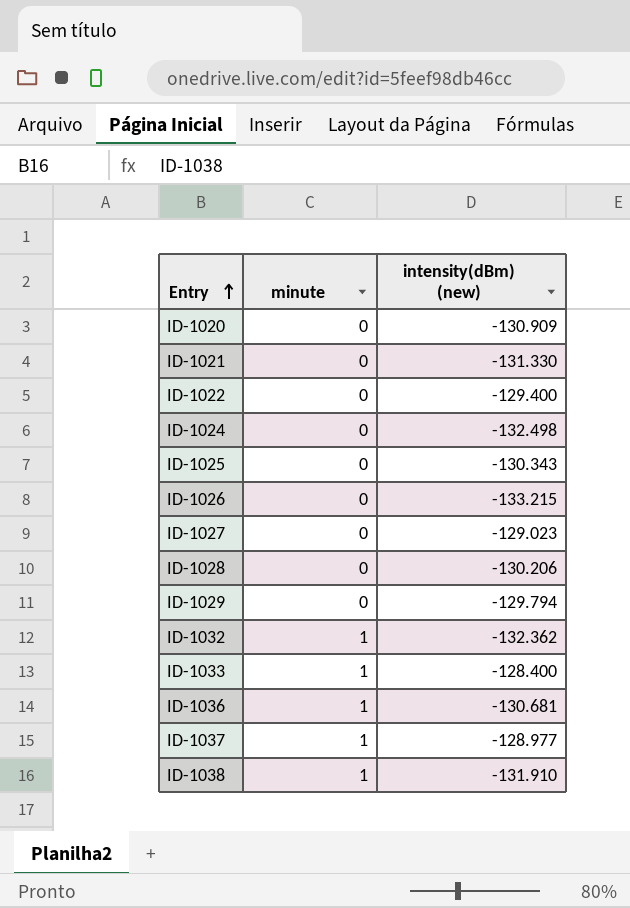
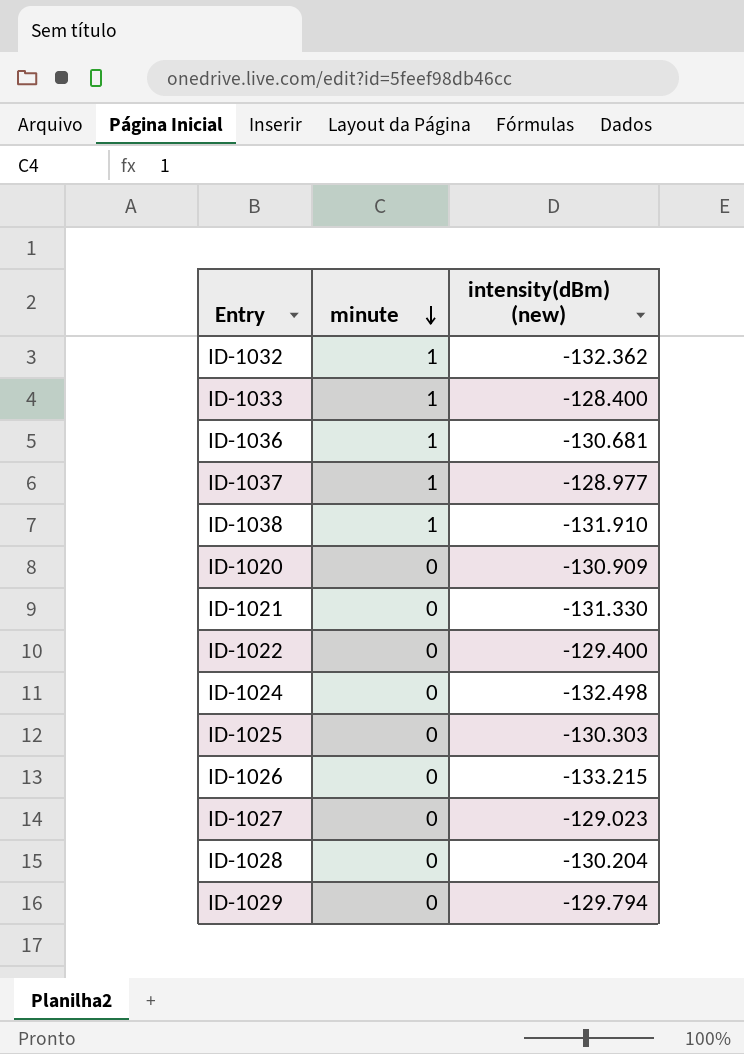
row order: Entry ascending -> minute descending
ID-1025 | intensity(dBm) (new): -130.343 -> -130.303
ID-1028 | intensity(dBm) (new): -130.206 -> -130.204

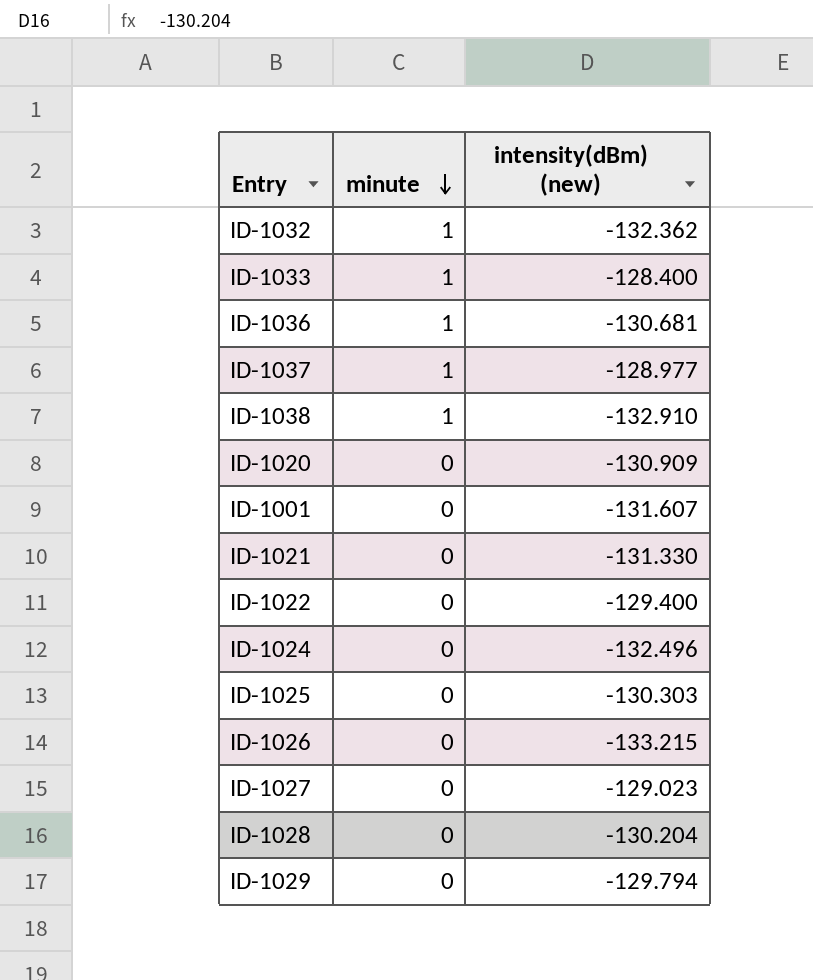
ID-1038 | intensity(dBm) (new): -131.910 -> -132.910
row ID-1001: none -> 0 | -131.607
ID-1024 | intensity(dBm) (new): -132.498 -> -132.496

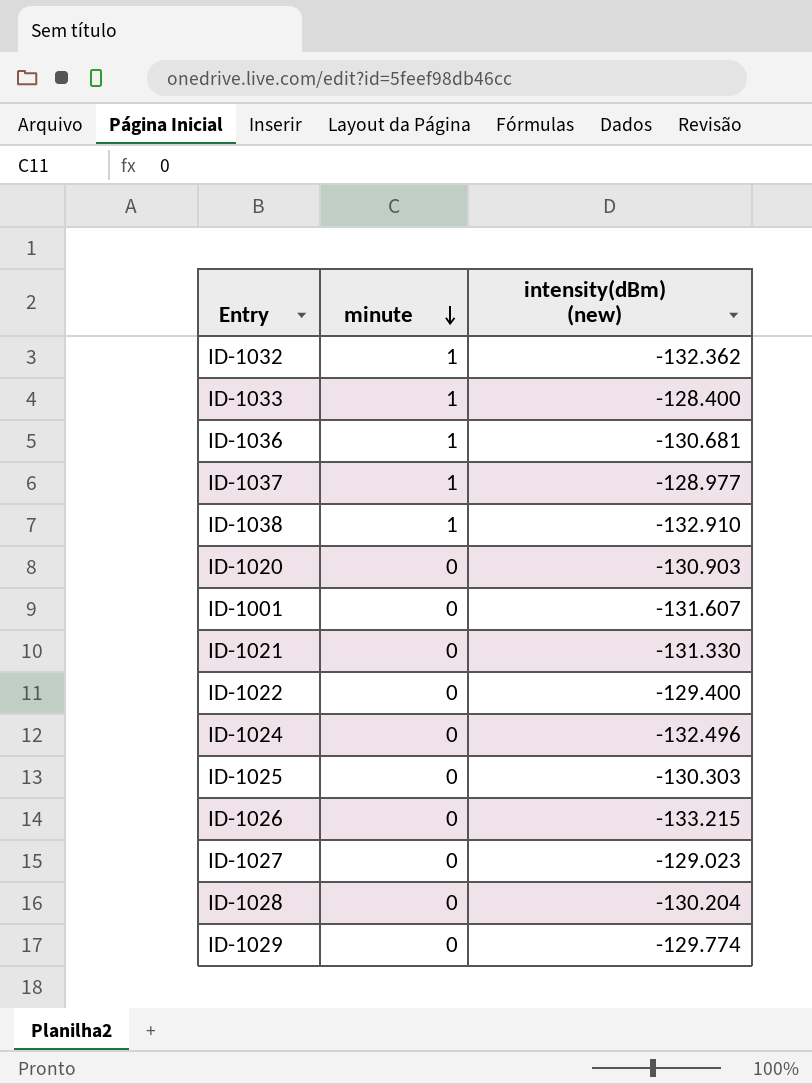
ID-1020 | intensity(dBm) (new): -130.909 -> -130.903
ID-1029 | intensity(dBm) (new): -129.794 -> -129.774

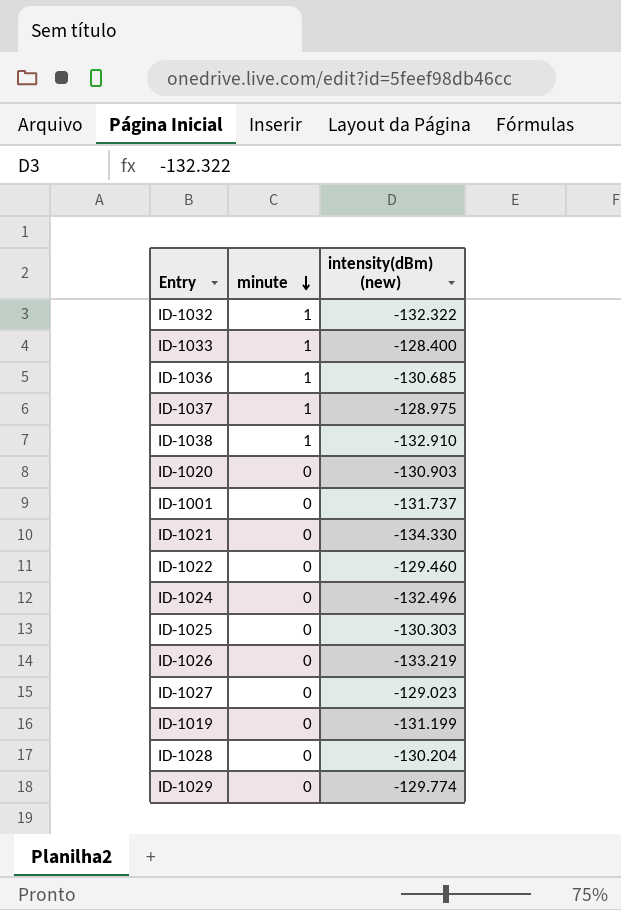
ID-1032 | intensity(dBm) (new): -132.362 -> -132.322
ID-1036 | intensity(dBm) (new): -130.681 -> -130.685
ID-1037 | intensity(dBm) (new): -128.977 -> -128.975
ID-1001 | intensity(dBm) (new): -131.607 -> -131.737
ID-1021 | intensity(dBm) (new): -131.330 -> -134.330
ID-1022 | intensity(dBm) (new): -129.400 -> -129.460
ID-1026 | intensity(dBm) (new): -133.215 -> -133.219
row ID-1019: none -> 0 | -131.199

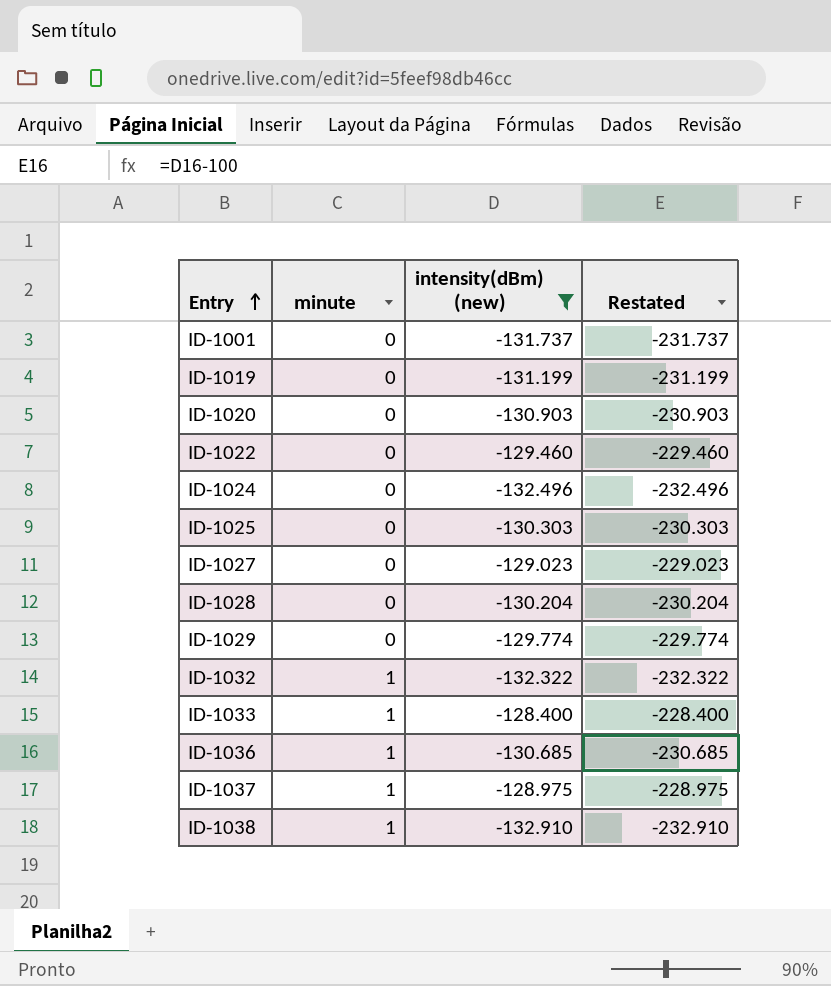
filter: none -> intensity(dBm) (new) >= -132.910
row order: minute descending -> Entry ascending
column Restated | formula: none -> [intensity(dBm) (new)] - 100

